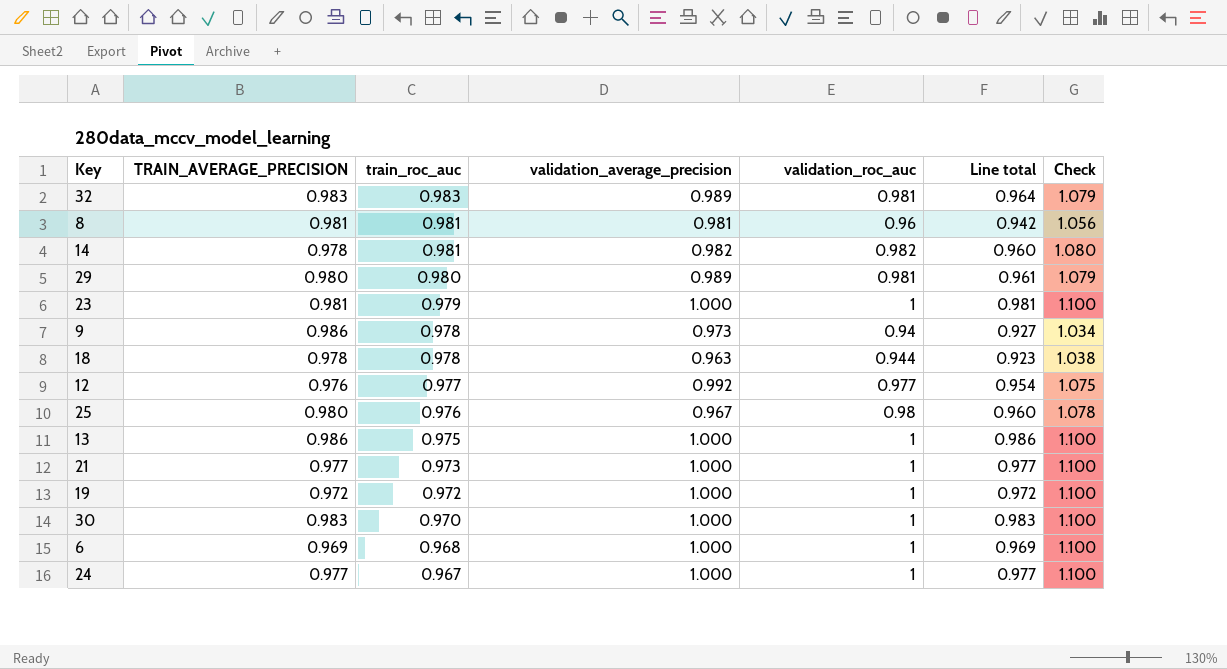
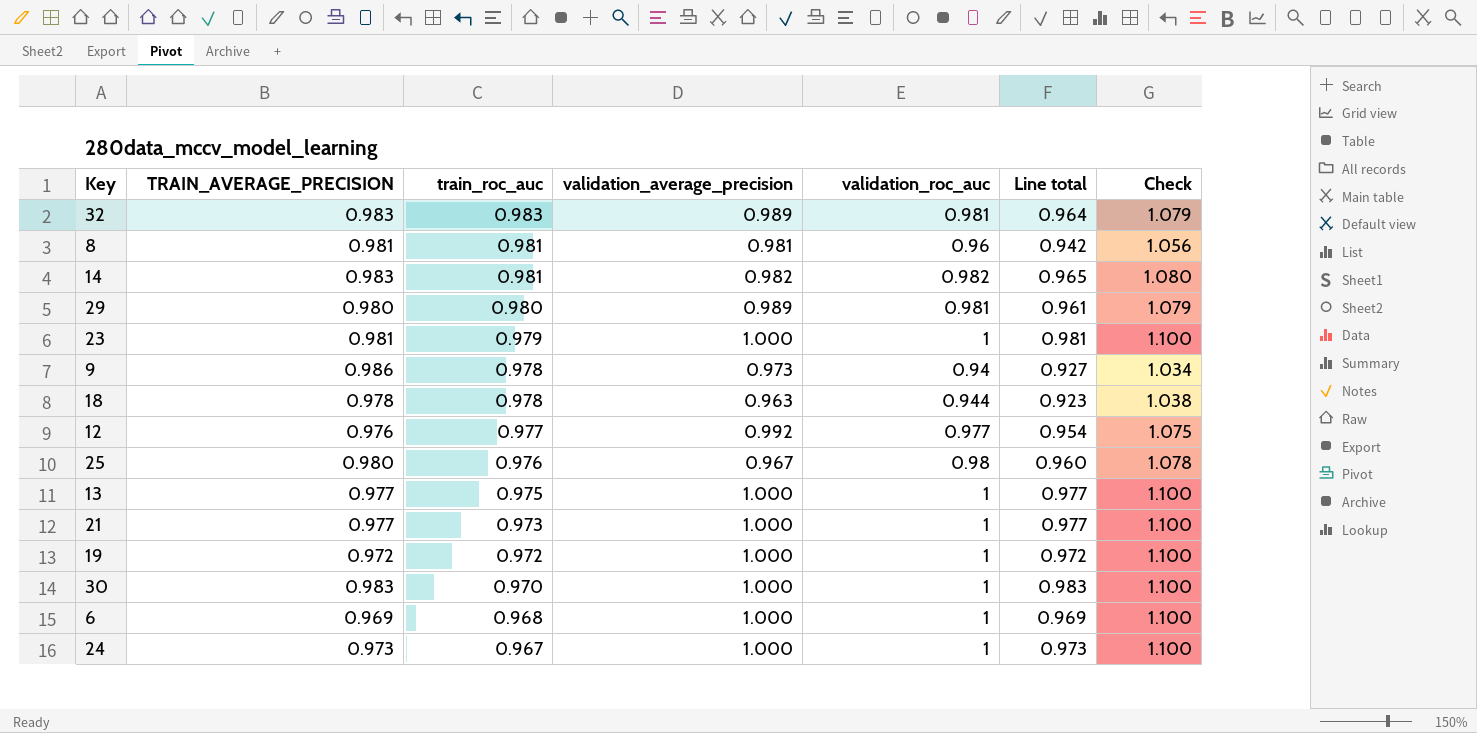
14 | TRAIN_AVERAGE_PRECISION: 0.978 -> 0.983
14 | Line total: 0.960 -> 0.965
13 | TRAIN_AVERAGE_PRECISION: 0.986 -> 0.977
13 | Line total: 0.986 -> 0.977
24 | TRAIN_AVERAGE_PRECISION: 0.977 -> 0.973
24 | Line total: 0.977 -> 0.973

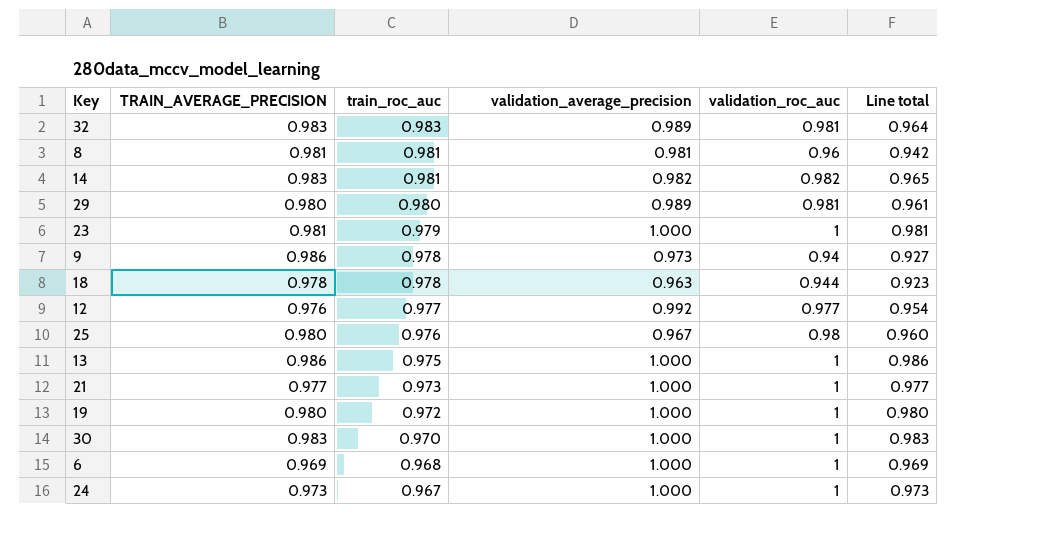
column Check | formula: [validation_roc_auc] * 1.1 -> none
13 | TRAIN_AVERAGE_PRECISION: 0.977 -> 0.986
13 | Line total: 0.977 -> 0.986
19 | TRAIN_AVERAGE_PRECISION: 0.972 -> 0.980
19 | Line total: 0.972 -> 0.980

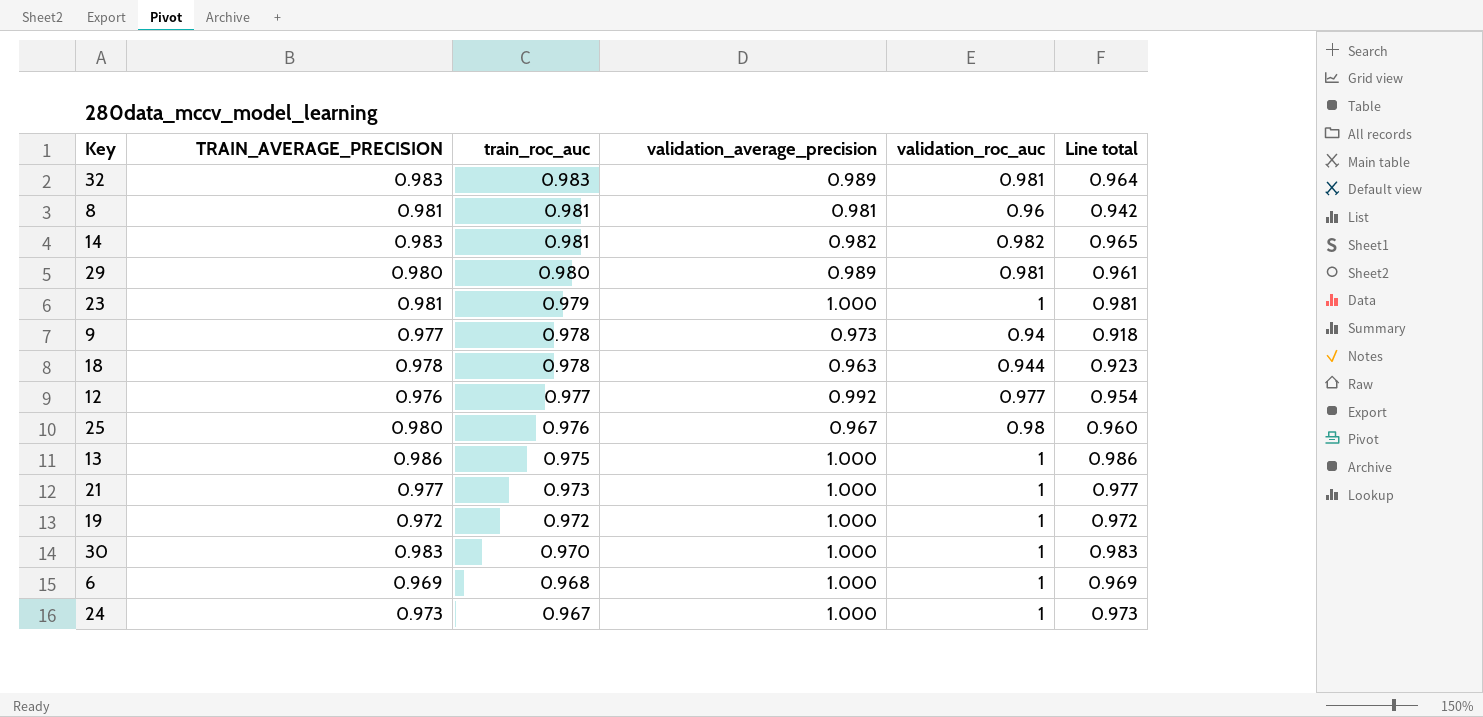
9 | TRAIN_AVERAGE_PRECISION: 0.986 -> 0.977
9 | Line total: 0.927 -> 0.918
19 | TRAIN_AVERAGE_PRECISION: 0.980 -> 0.972
19 | Line total: 0.980 -> 0.972

